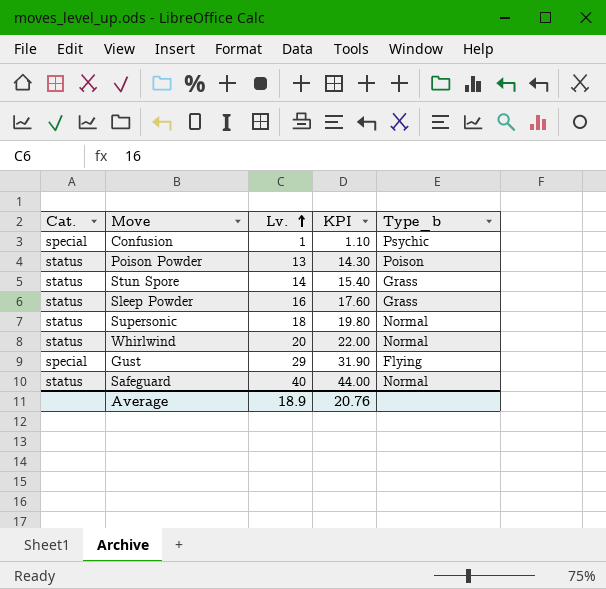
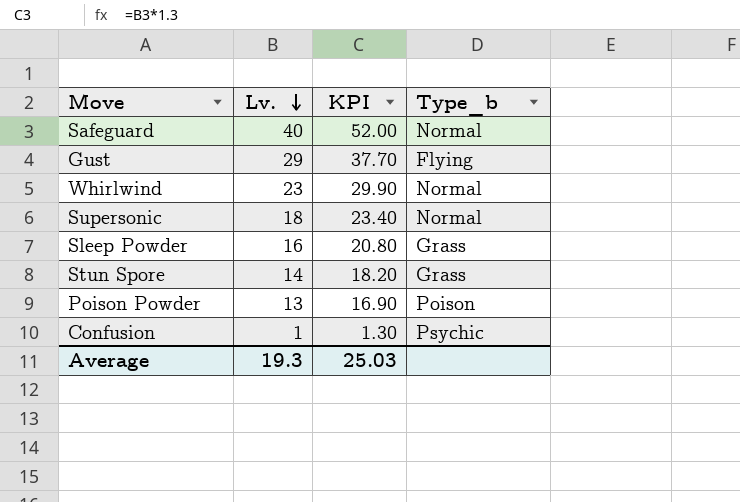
row order: Lv. ascending -> Lv. descending
column Cat. | position: 1 -> none
column KPI | formula: [Lv.] * 1.1 -> [Lv.] * 1.3
Whirlwind | Lv.: 20 -> 23
Average | Lv.: 18.9 -> 19.3
Average | KPI: 20.76 -> 25.03

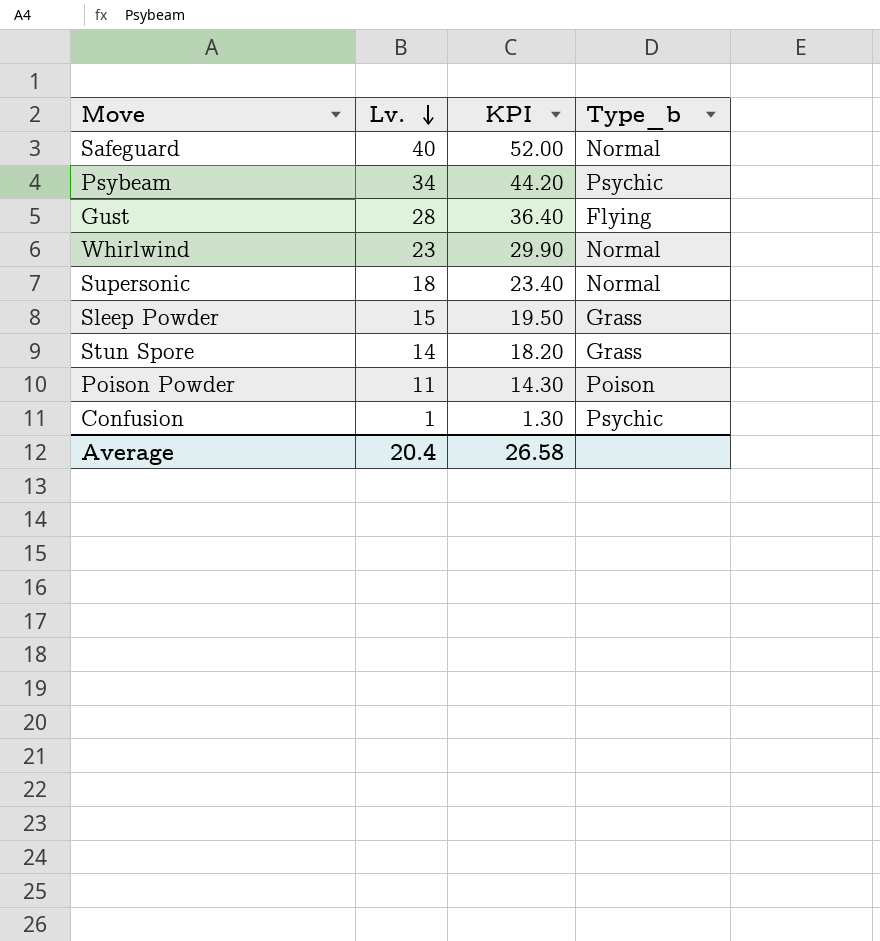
row Psybeam: none -> 34 | 44.20 | Psychic
Gust | Lv.: 29 -> 28
Gust | KPI: 37.70 -> 36.40
Sleep Powder | Lv.: 16 -> 15
Sleep Powder | KPI: 20.80 -> 19.50
Poison Powder | Lv.: 13 -> 11
Poison Powder | KPI: 16.90 -> 14.30
Average | Lv.: 19.3 -> 20.4
Average | KPI: 25.03 -> 26.58

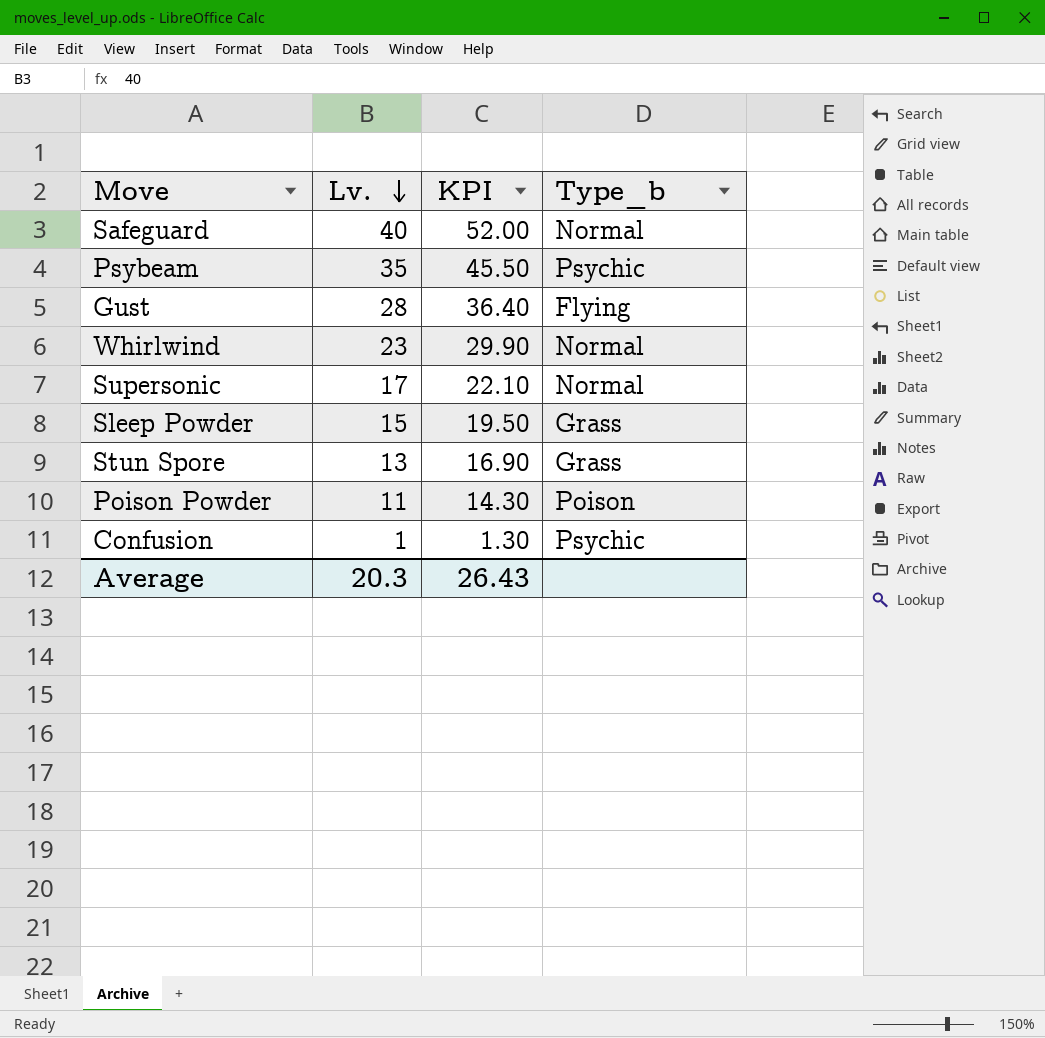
Psybeam | Lv.: 34 -> 35
Psybeam | KPI: 44.20 -> 45.50
Supersonic | Lv.: 18 -> 17
Supersonic | KPI: 23.40 -> 22.10
Stun Spore | Lv.: 14 -> 13
Stun Spore | KPI: 18.20 -> 16.90
Average | Lv.: 20.4 -> 20.3
Average | KPI: 26.58 -> 26.43

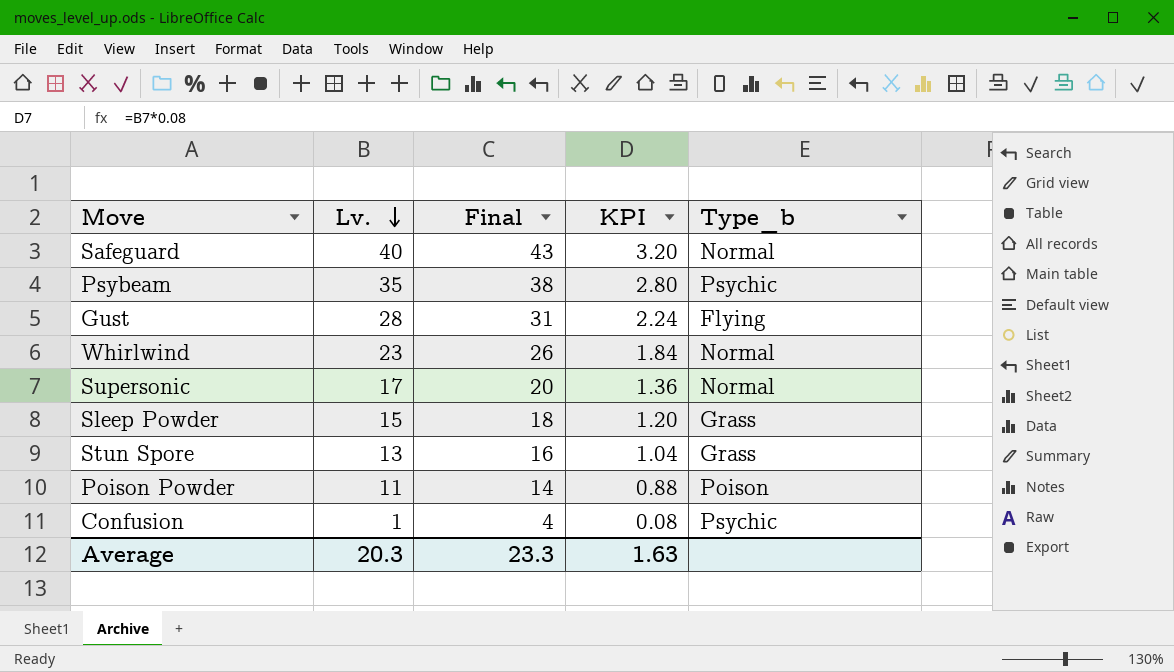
column Final | formula: none -> [Lv.] + 3
column KPI | formula: [Lv.] * 1.3 -> [Lv.] * 0.08
Average | KPI: 26.43 -> 1.63

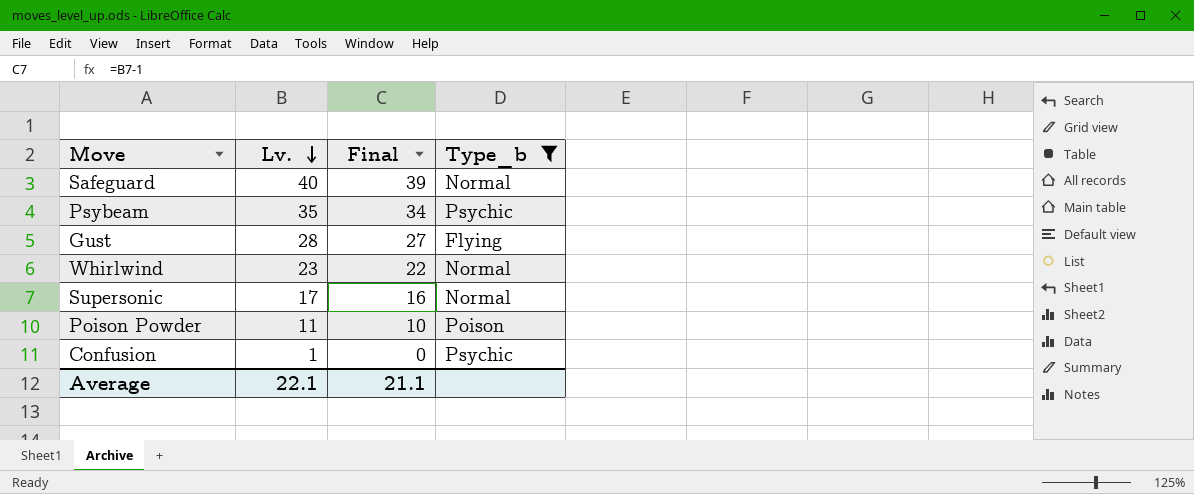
filter: none -> Type_b != Grass
column KPI | formula: [Lv.] * 0.08 -> none
column Final | formula: [Lv.] + 3 -> [Lv.] - 1
Average | Lv.: 20.3 -> 22.1
Average | Final: 23.3 -> 21.1

